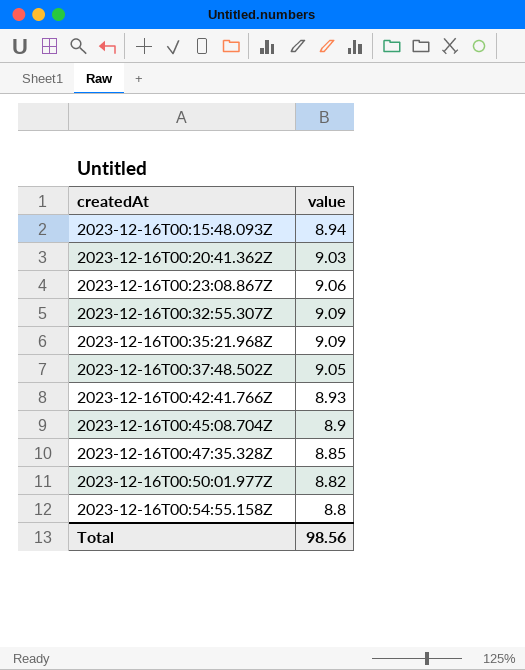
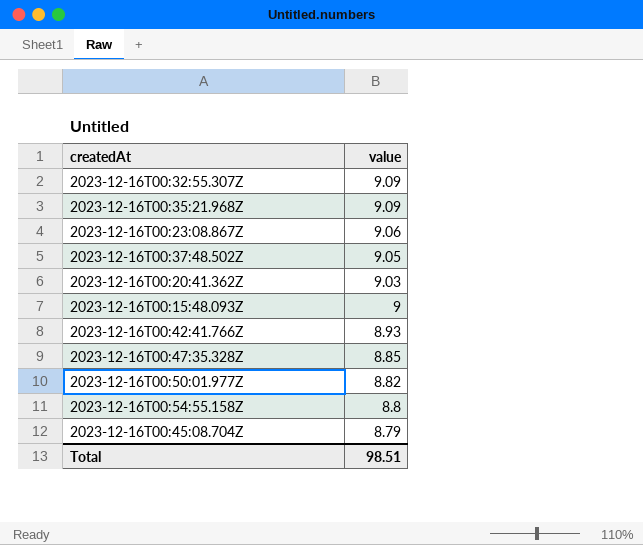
row order: createdAt ascending -> value descending
2023-12-16T00:15:48.093Z | value: 8.94 -> 9
2023-12-16T00:45:08.704Z | value: 8.9 -> 8.79
Total | value: 98.56 -> 98.51

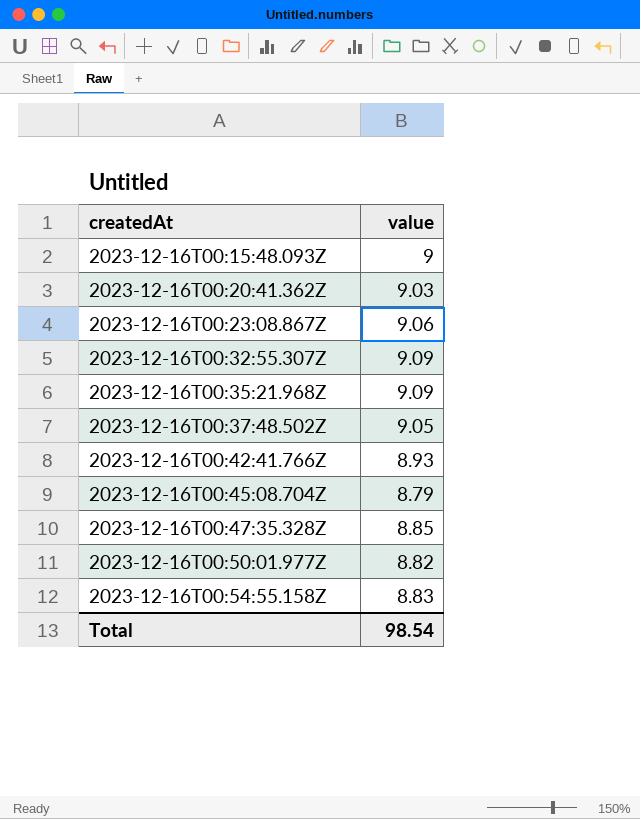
row order: value descending -> createdAt ascending
2023-12-16T00:54:55.158Z | value: 8.8 -> 8.83
Total | value: 98.51 -> 98.54

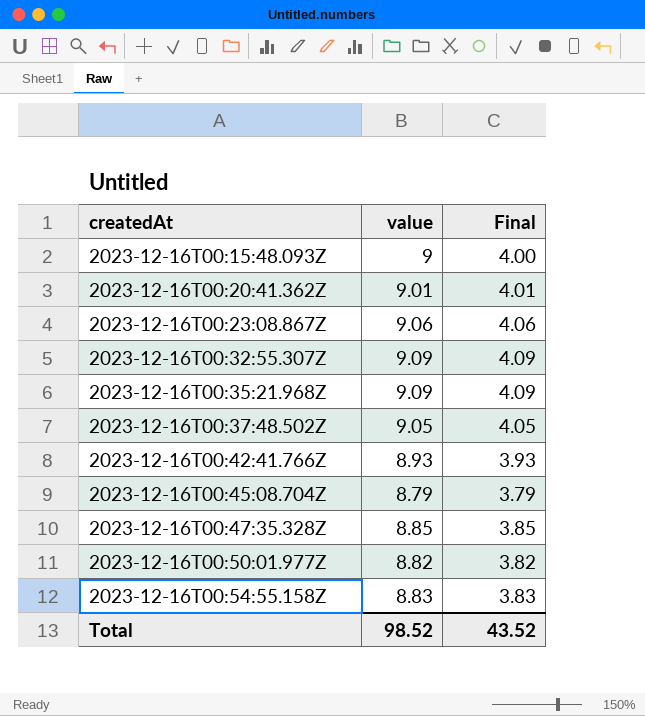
column Final | formula: none -> [value] - 5
2023-12-16T00:20:41.362Z | value: 9.03 -> 9.01
Total | value: 98.54 -> 98.52

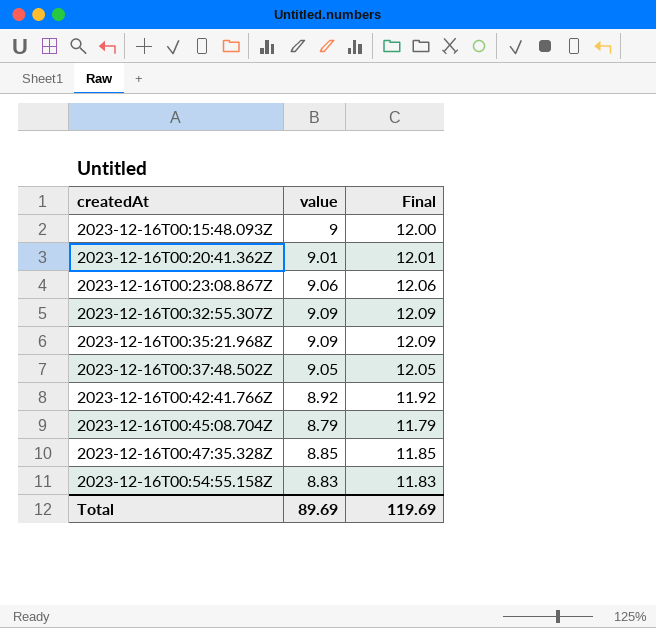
column Final | formula: [value] - 5 -> [value] + 3
row 2023-12-16T00:50:01.977Z: 8.82 | 3.82 -> none
2023-12-16T00:42:41.766Z | value: 8.93 -> 8.92
Total | value: 98.52 -> 89.69
Total | Final: 43.52 -> 119.69

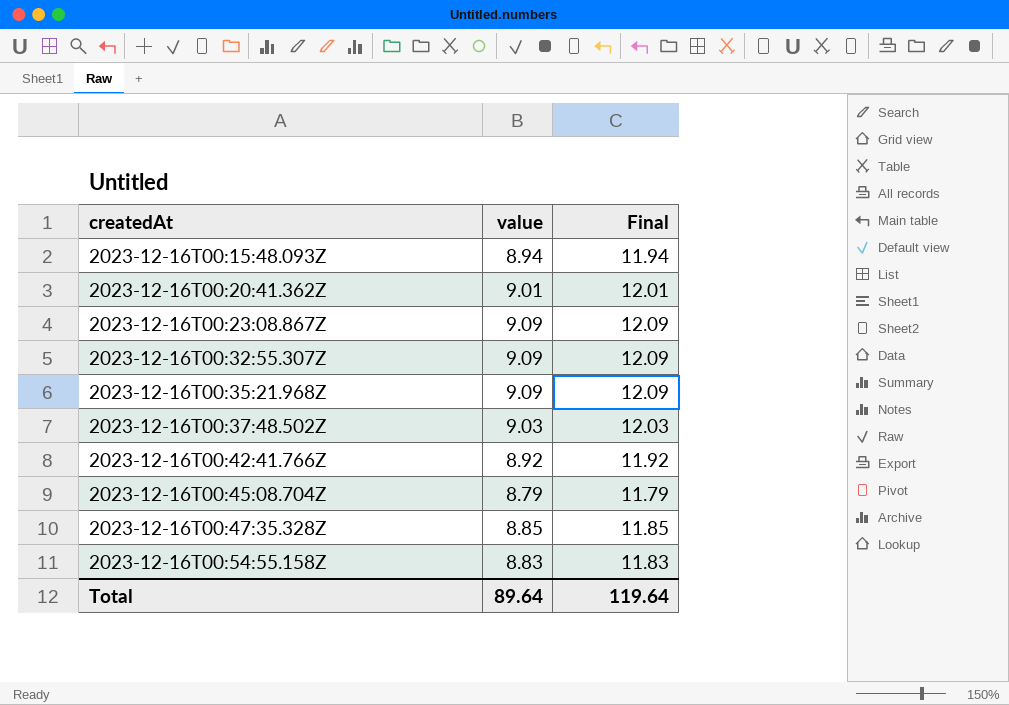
2023-12-16T00:15:48.093Z | value: 9 -> 8.94
2023-12-16T00:15:48.093Z | Final: 12.00 -> 11.94
2023-12-16T00:23:08.867Z | value: 9.06 -> 9.09
2023-12-16T00:23:08.867Z | Final: 12.06 -> 12.09
2023-12-16T00:37:48.502Z | value: 9.05 -> 9.03
2023-12-16T00:37:48.502Z | Final: 12.05 -> 12.03
Total | value: 89.69 -> 89.64
Total | Final: 119.69 -> 119.64

